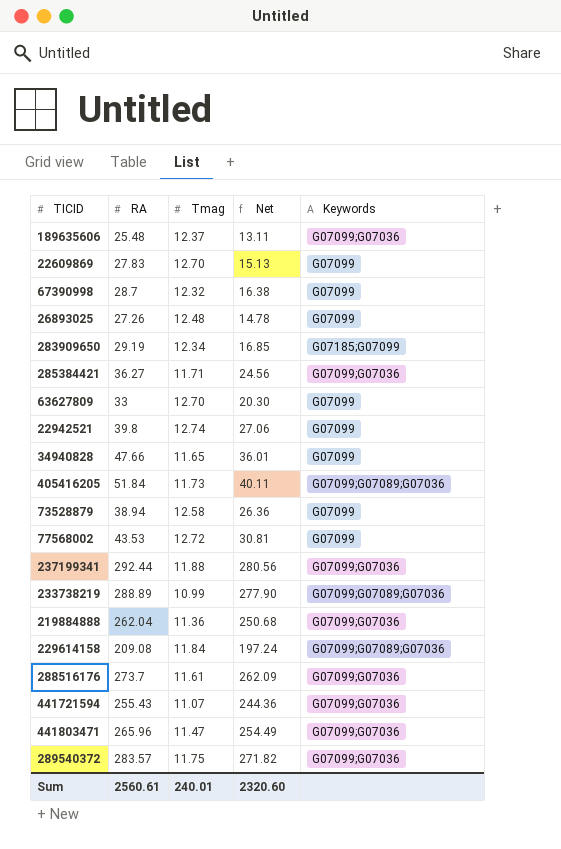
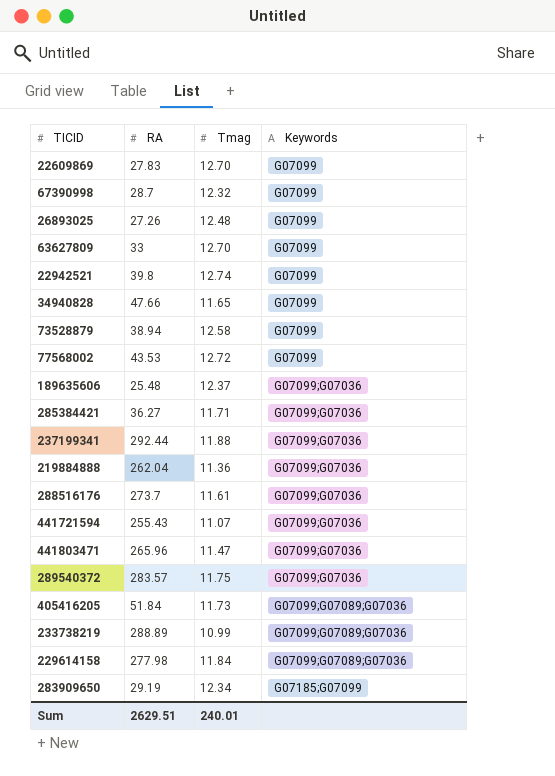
row order: none -> Keywords ascending
column Net | formula: [RA] - [Tmag] -> none
229614158 | RA: 209.08 -> 277.98
Sum | RA: 2560.61 -> 2629.51

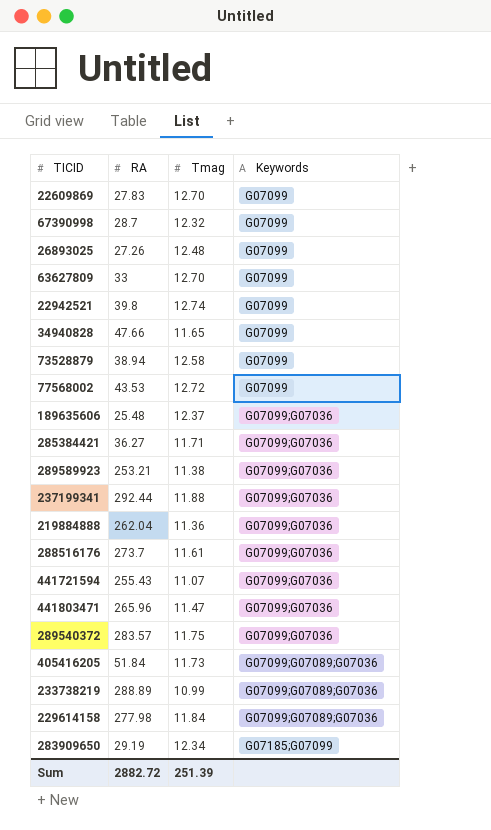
row 289589923: none -> 253.21 | 11.38 | G07099;G07036
Sum | RA: 2629.51 -> 2882.72
Sum | Tmag: 240.01 -> 251.39

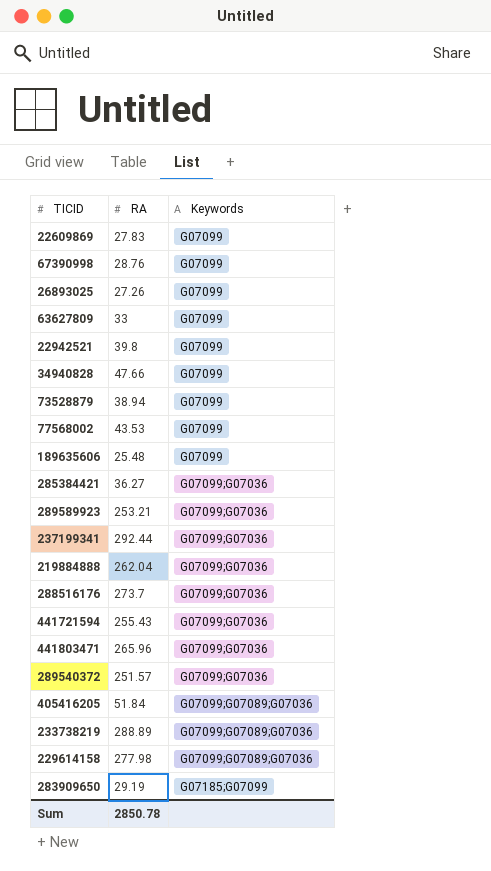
column Tmag | position: 3 -> none
67390998 | RA: 28.7 -> 28.76
189635606 | Keywords: G07099;G07036 -> G07099
289540372 | RA: 283.57 -> 251.57
Sum | RA: 2882.72 -> 2850.78

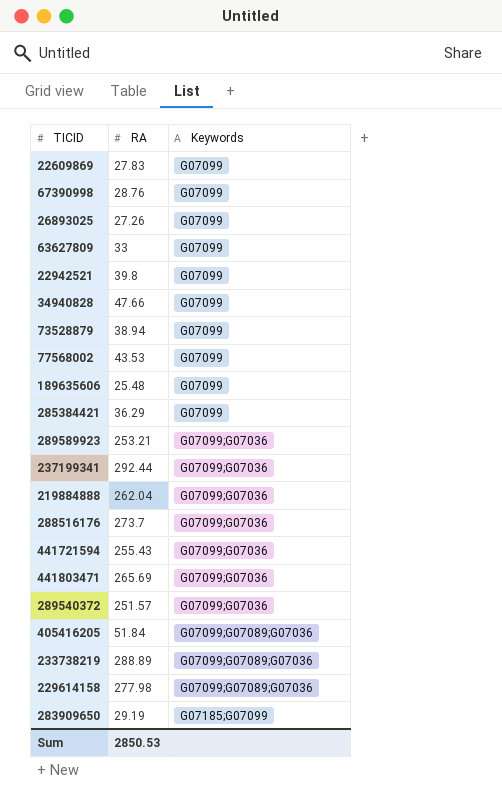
285384421 | RA: 36.27 -> 36.29
285384421 | Keywords: G07099;G07036 -> G07099
441803471 | RA: 265.96 -> 265.69
Sum | RA: 2850.78 -> 2850.53

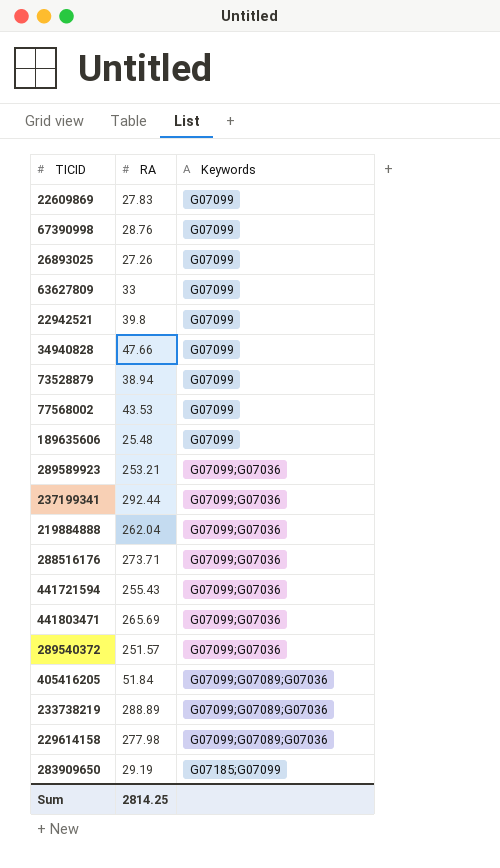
row 285384421: 36.29 | G07099 -> none
288516176 | RA: 273.7 -> 273.71
Sum | RA: 2850.53 -> 2814.25

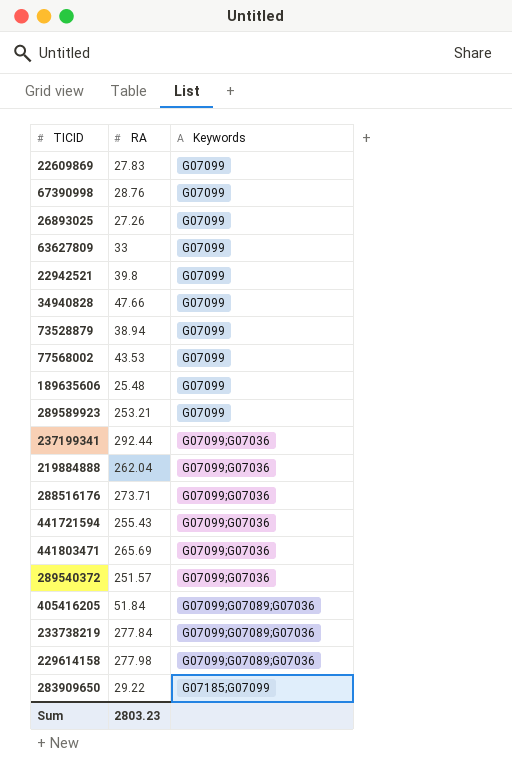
289589923 | Keywords: G07099;G07036 -> G07099
233738219 | RA: 288.89 -> 277.84
283909650 | RA: 29.19 -> 29.22
Sum | RA: 2814.25 -> 2803.23

